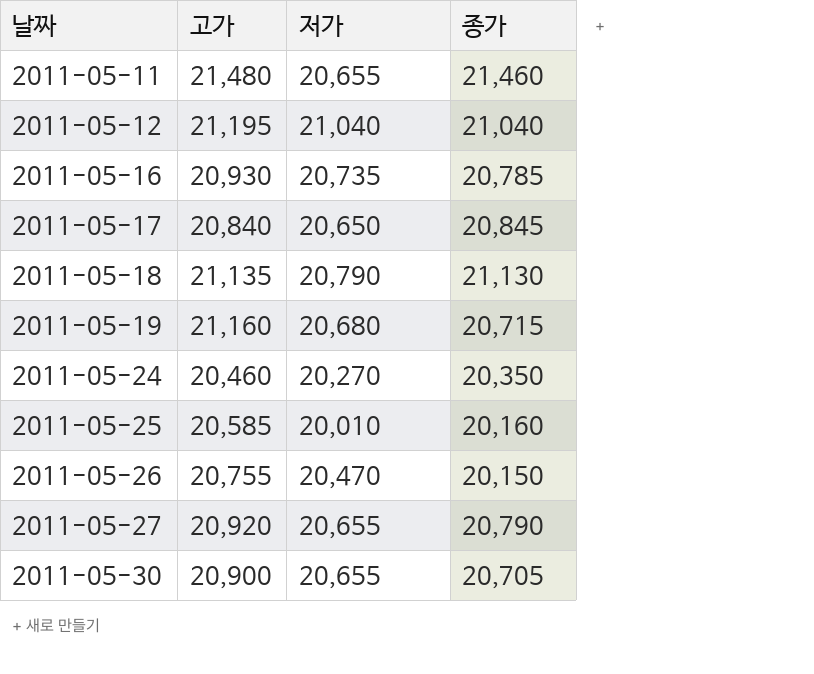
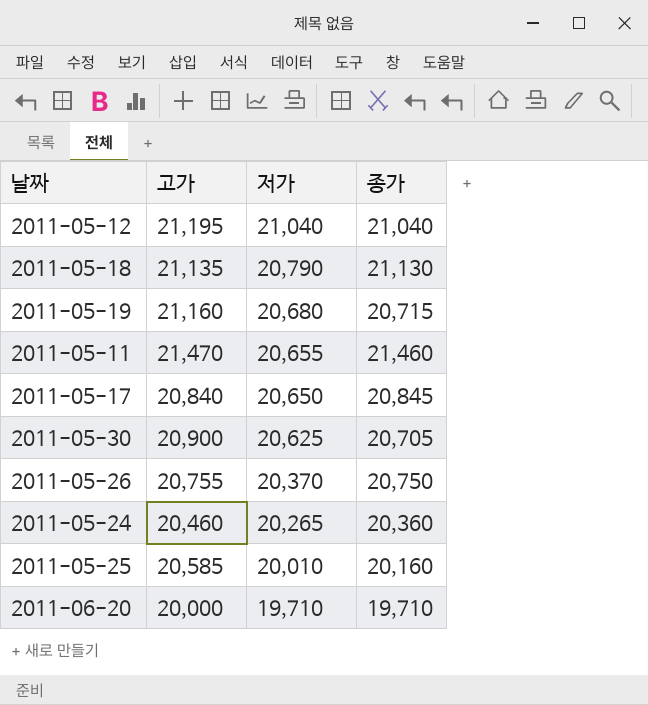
row order: 날짜 ascending -> 저가 descending
row 2011-05-16: 20,930 | 20,735 | 20,785 -> none
row 2011-05-27: 20,920 | 20,655 | 20,790 -> none
2011-05-11 | 고가: 21,480 -> 21,470
2011-05-30 | 저가: 20,655 -> 20,625
2011-05-26 | 저가: 20,470 -> 20,370
2011-05-26 | 종가: 20,150 -> 20,750
2011-05-24 | 저가: 20,270 -> 20,265
2011-05-24 | 종가: 20,350 -> 20,360
row 2011-06-20: none -> 20,000 | 19,710 | 19,710

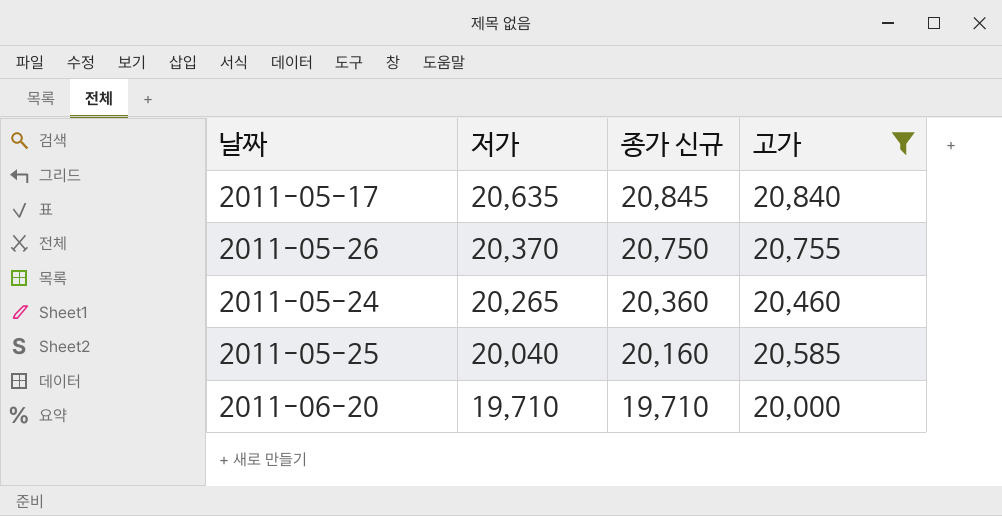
filter: none -> 고가 <= 20,840
column name: 종가 -> 종가 신규
column 고가 | position: 2 -> 4
2011-05-17 | 저가: 20,650 -> 20,635
2011-05-25 | 저가: 20,010 -> 20,040

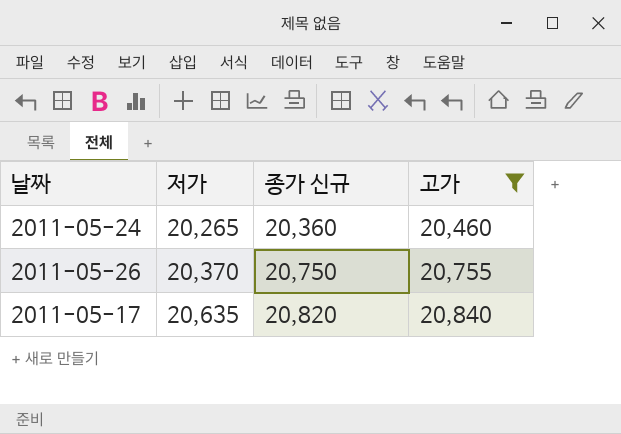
row order: 저가 descending -> 저가 ascending
row 2011-05-25: 20,040 | 20,160 | 20,585 -> none
row 2011-06-20: 19,710 | 19,710 | 20,000 -> none
2011-05-17 | 종가 신규: 20,845 -> 20,820

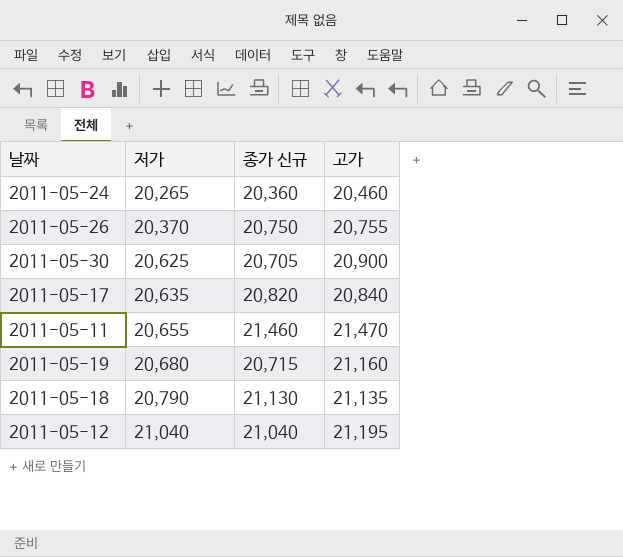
filter: 고가 <= 20,840 -> none

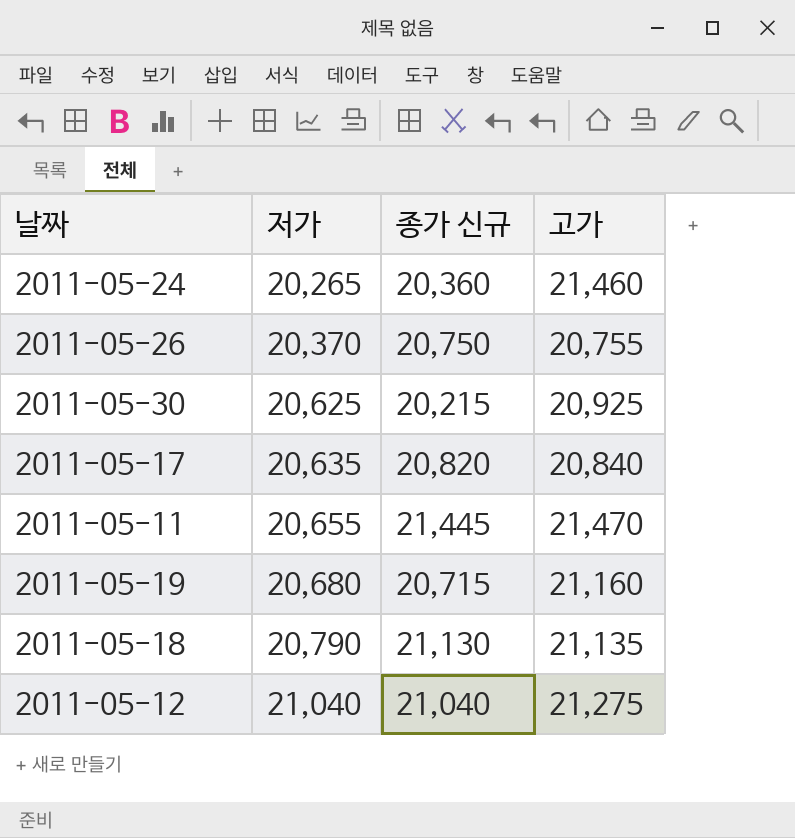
2011-05-24 | 고가: 20,460 -> 21,460
2011-05-30 | 종가 신규: 20,705 -> 20,215
2011-05-30 | 고가: 20,900 -> 20,925
2011-05-11 | 종가 신규: 21,460 -> 21,445
2011-05-12 | 고가: 21,195 -> 21,275

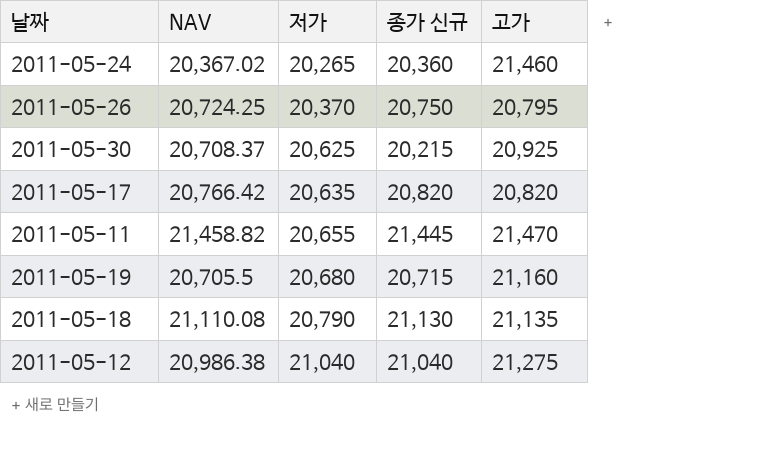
column NAV | position: none -> 2
2011-05-26 | 고가: 20,755 -> 20,795
2011-05-17 | 고가: 20,840 -> 20,820

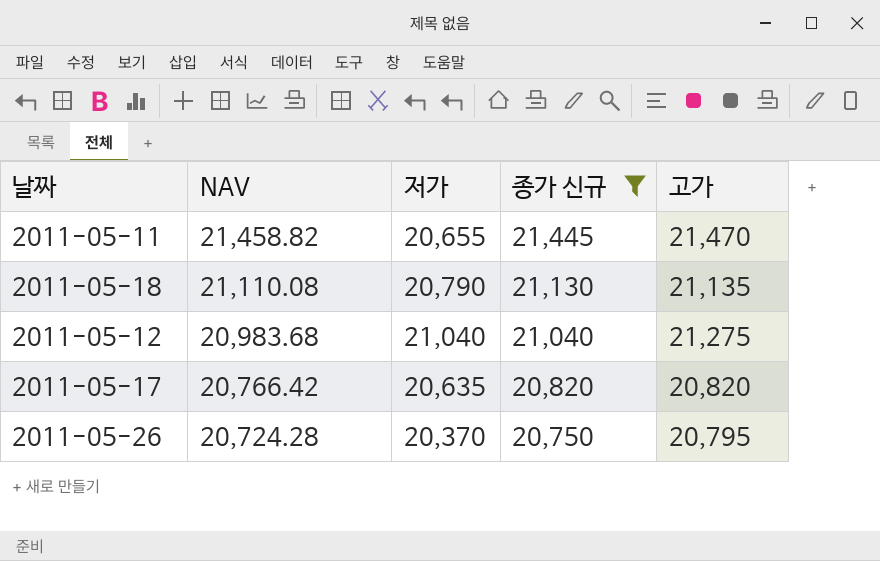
filter: none -> 종가 신규 >= 20,750
row order: 저가 ascending -> NAV descending
2011-05-12 | NAV: 20,986.38 -> 20,983.68
2011-05-26 | NAV: 20,724.25 -> 20,724.28

